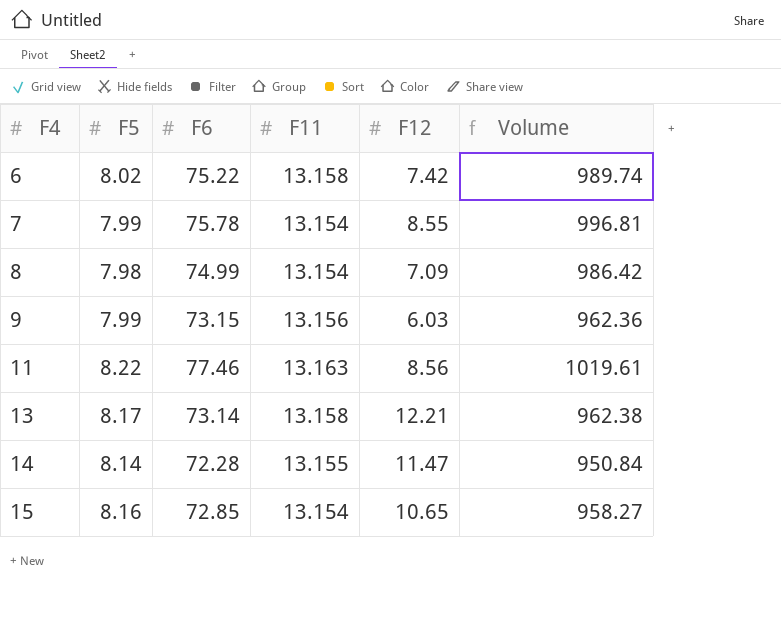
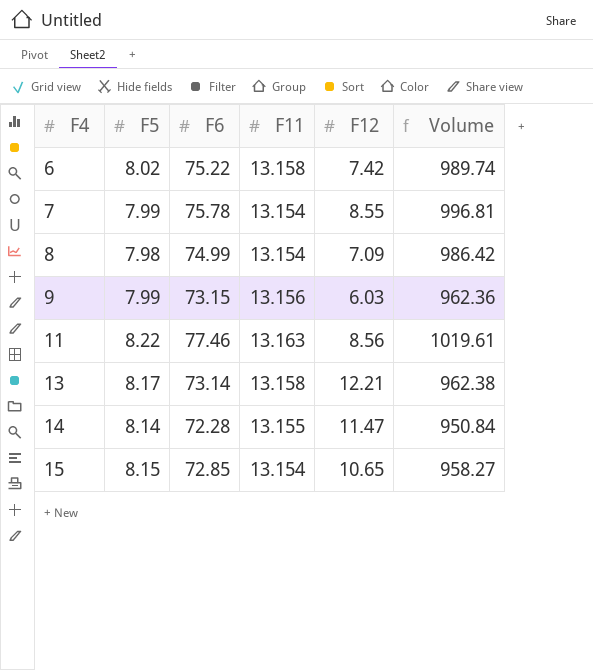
15 | F5: 8.16 -> 8.15

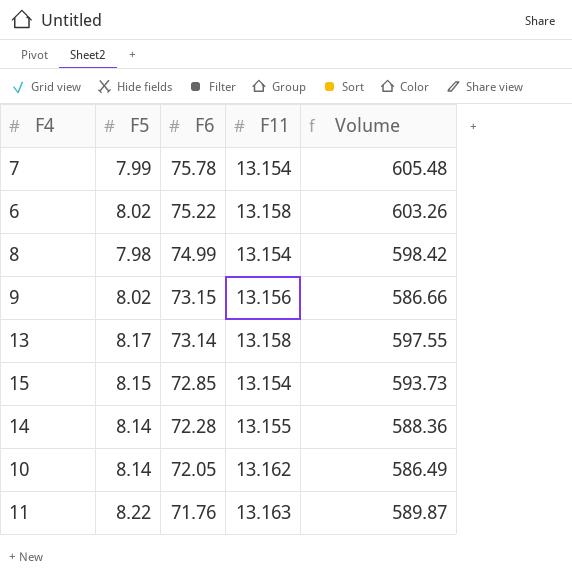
row order: F4 ascending -> F6 descending
column F12 | position: 5 -> none
column Volume | formula: [F6] * [F11] -> [F5] * [F6]
9 | F5: 7.99 -> 8.02
row 10: none -> 8.14 | 72.05 | 13.162 | 586.49
11 | F6: 77.46 -> 71.76

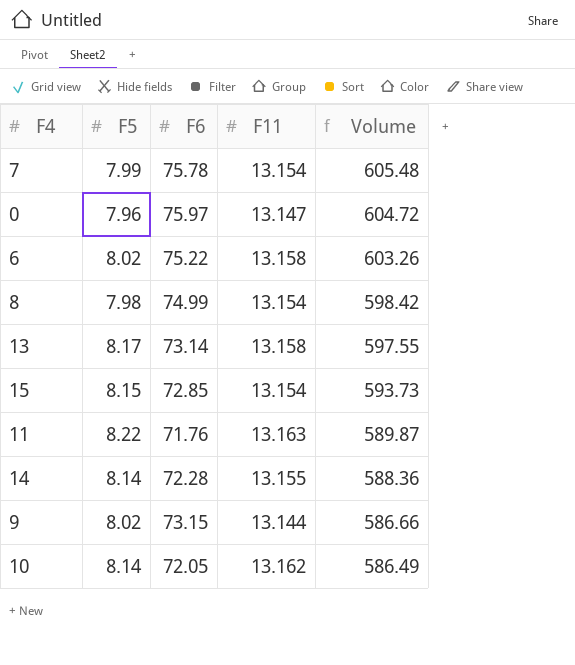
row order: F6 descending -> Volume descending
row 0: none -> 7.96 | 75.97 | 13.147 | 604.72
9 | F11: 13.156 -> 13.144

